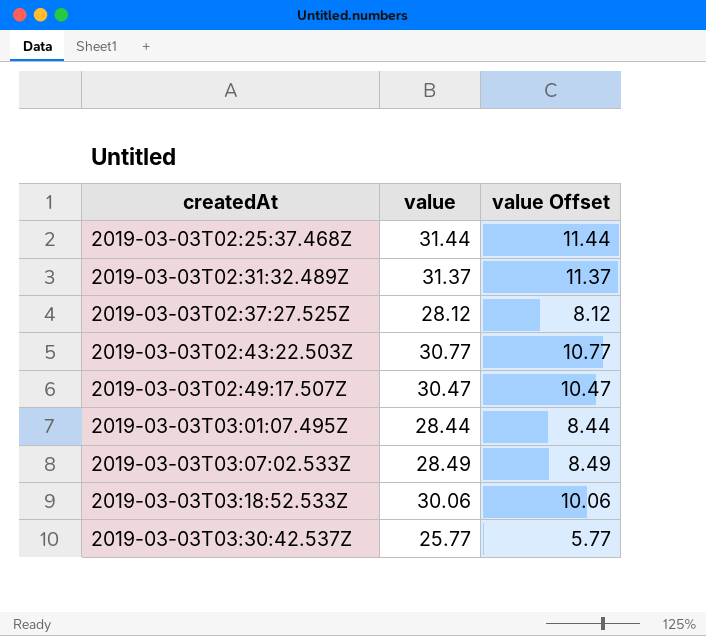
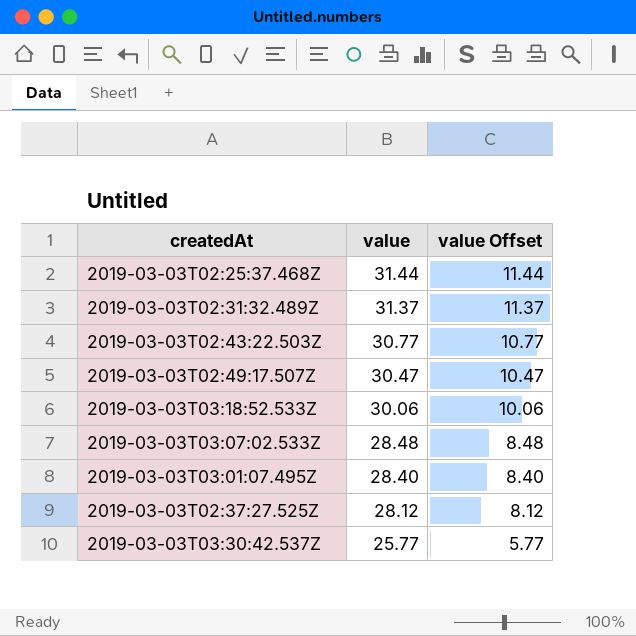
row order: createdAt ascending -> value descending
2019-03-03T03:07:02.533Z | value: 28.49 -> 28.48
2019-03-03T03:07:02.533Z | value Offset: 8.49 -> 8.48
2019-03-03T03:01:07.495Z | value: 28.44 -> 28.40
2019-03-03T03:01:07.495Z | value Offset: 8.44 -> 8.40

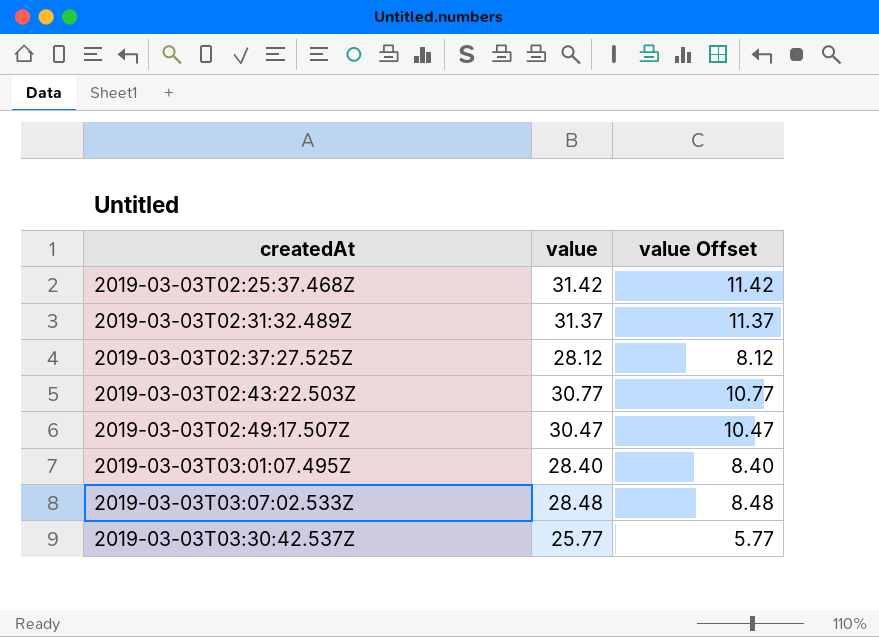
row order: value descending -> createdAt ascending
row 2019-03-03T03:18:52.533Z: 30.06 | 10.06 -> none
2019-03-03T02:25:37.468Z | value: 31.44 -> 31.42
2019-03-03T02:25:37.468Z | value Offset: 11.44 -> 11.42

